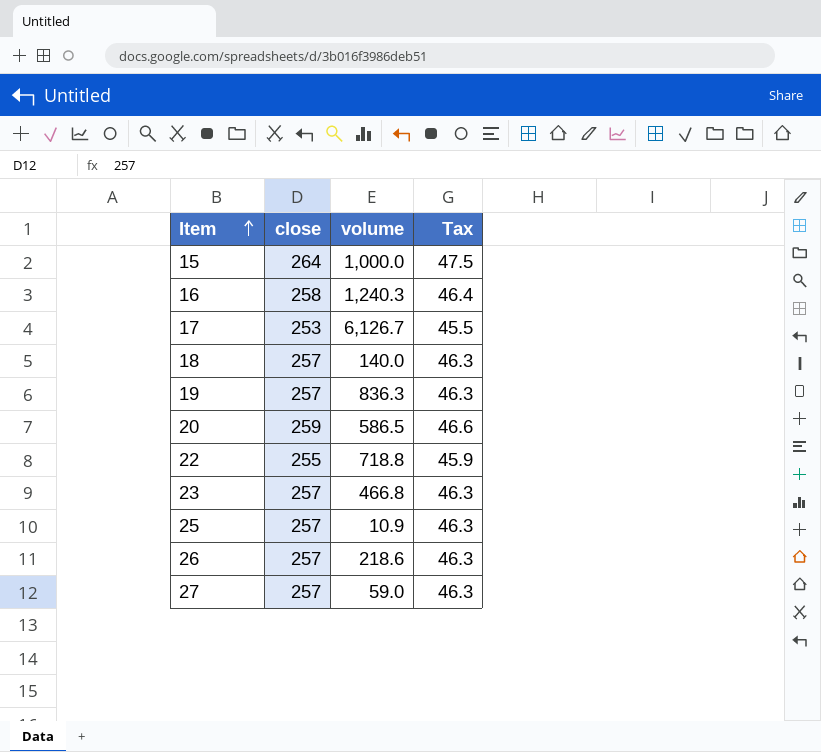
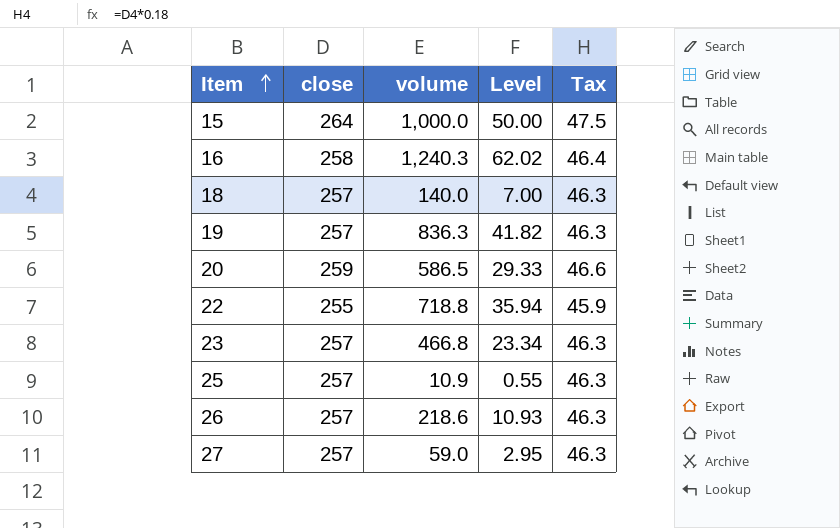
column Level | formula: none -> [volume] * 0.05
row 17: 253 | 6,126.7 | 45.5 -> none

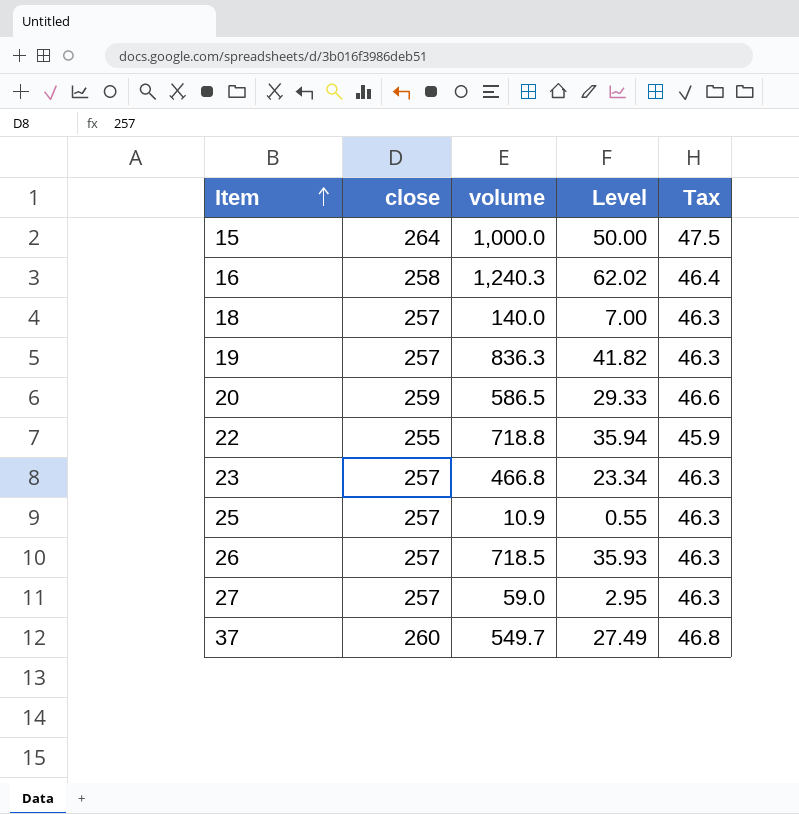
26 | volume: 218.6 -> 718.5
26 | Level: 10.93 -> 35.93
row 37: none -> 260 | 549.7 | 27.49 | 46.8

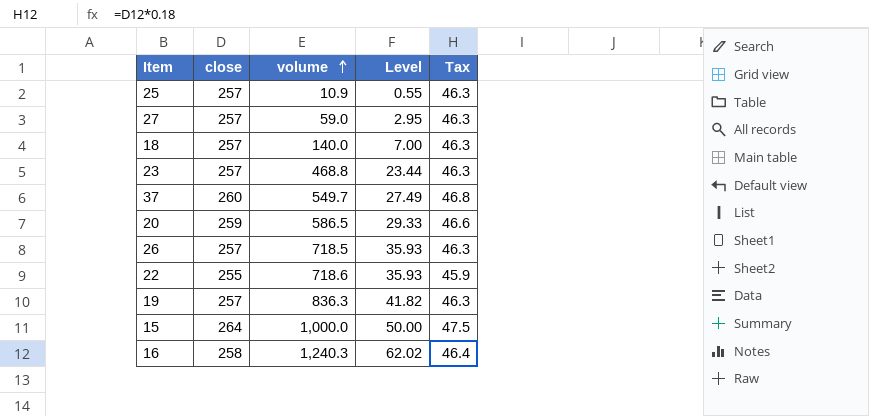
row order: Item ascending -> volume ascending
23 | volume: 466.8 -> 468.8
23 | Level: 23.34 -> 23.44
22 | volume: 718.8 -> 718.6
22 | Level: 35.94 -> 35.93

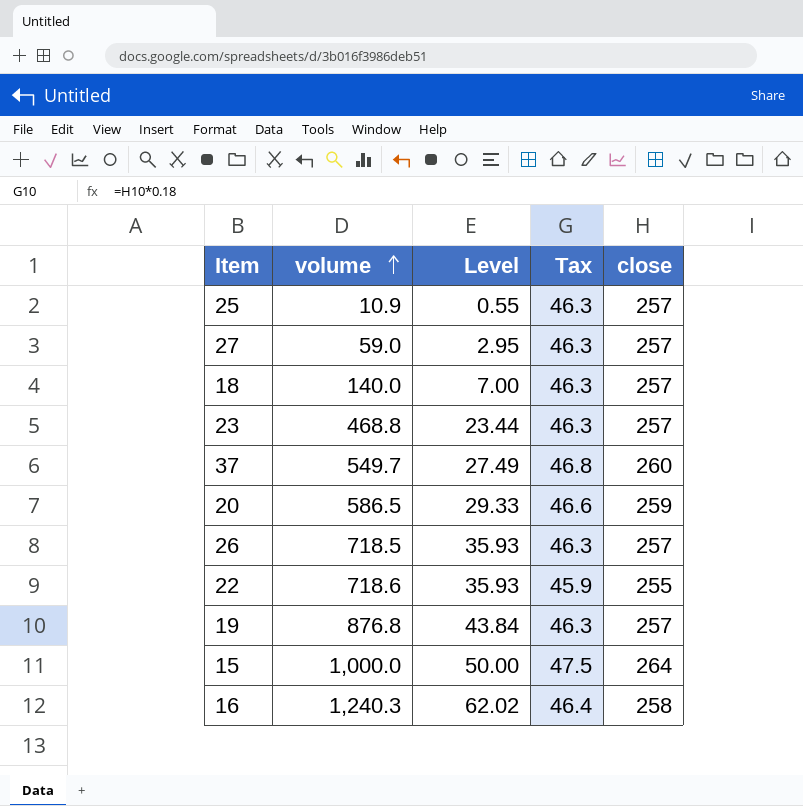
column close | position: 2 -> 5
19 | volume: 836.3 -> 876.8
19 | Level: 41.82 -> 43.84

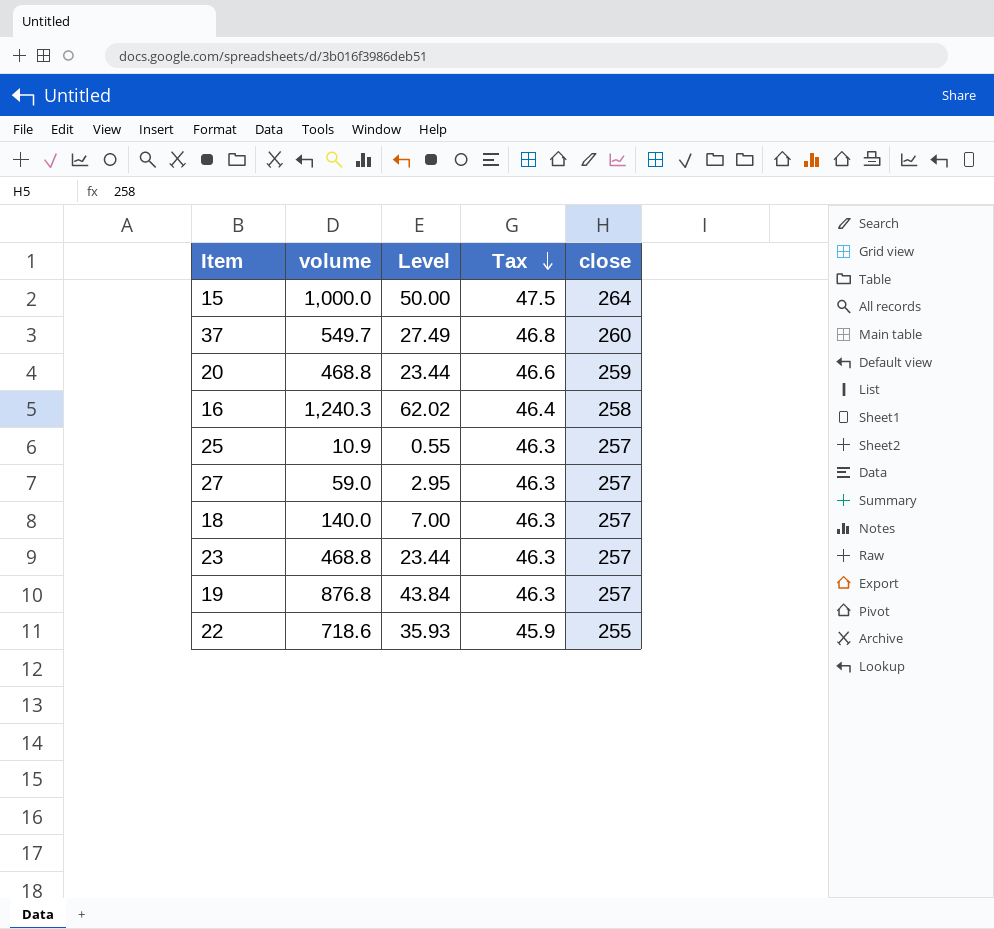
row order: volume ascending -> Tax descending
row 26: 718.5 | 35.93 | 46.3 | 257 -> none
20 | volume: 586.5 -> 468.8
20 | Level: 29.33 -> 23.44

